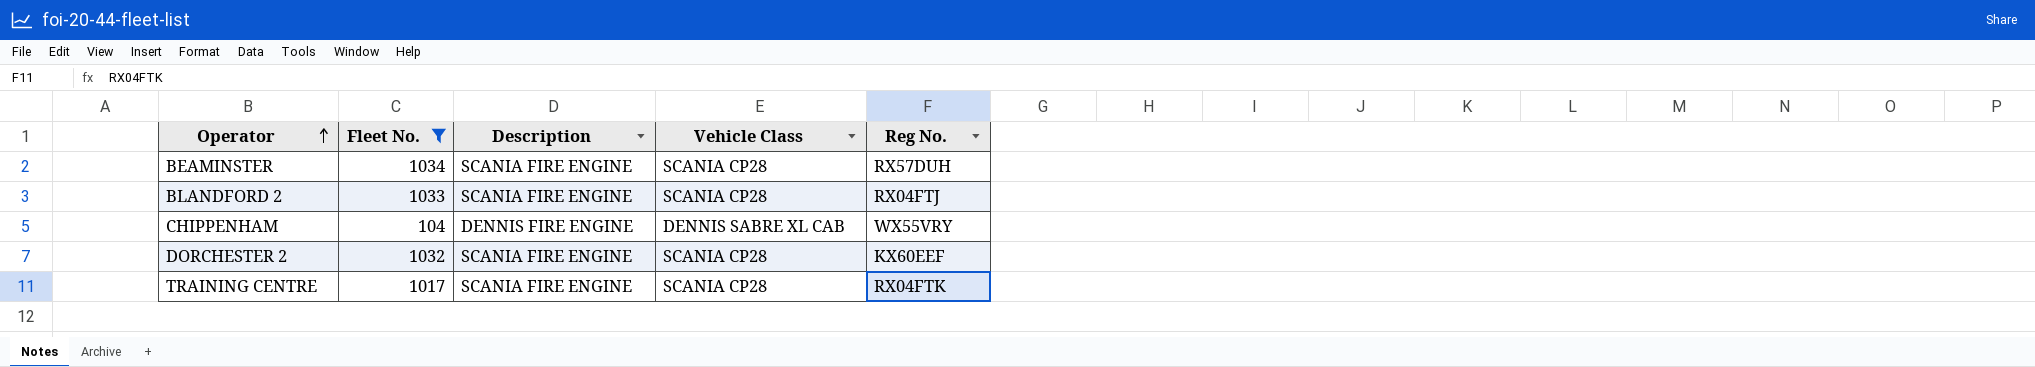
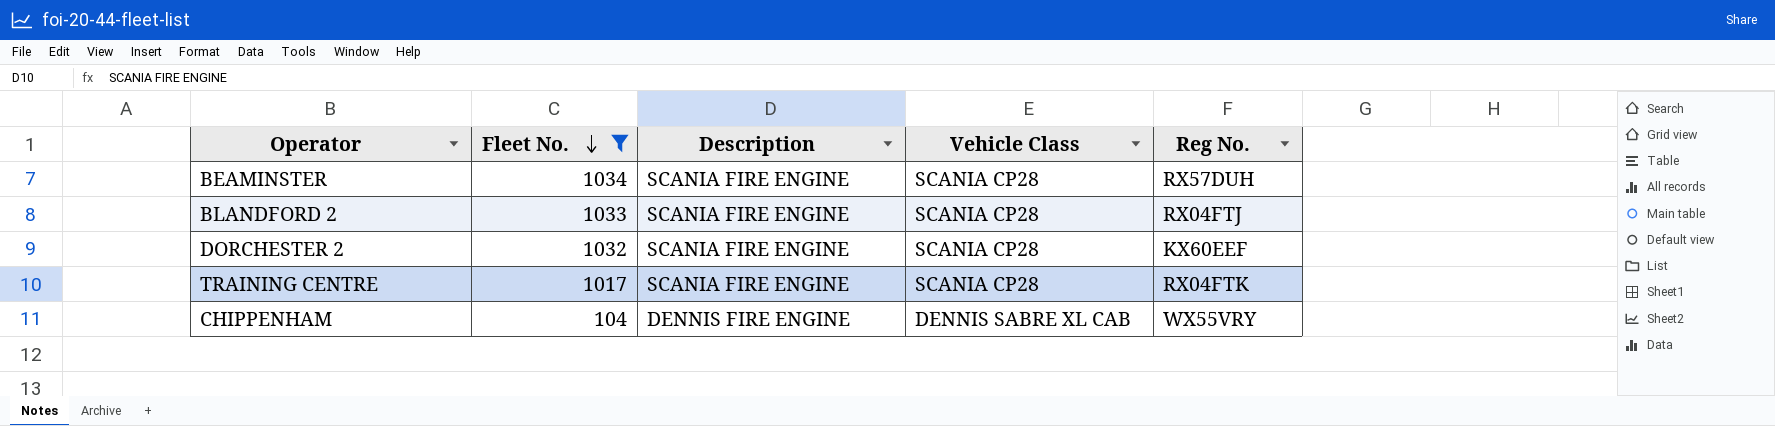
row order: Operator ascending -> Fleet No. descending

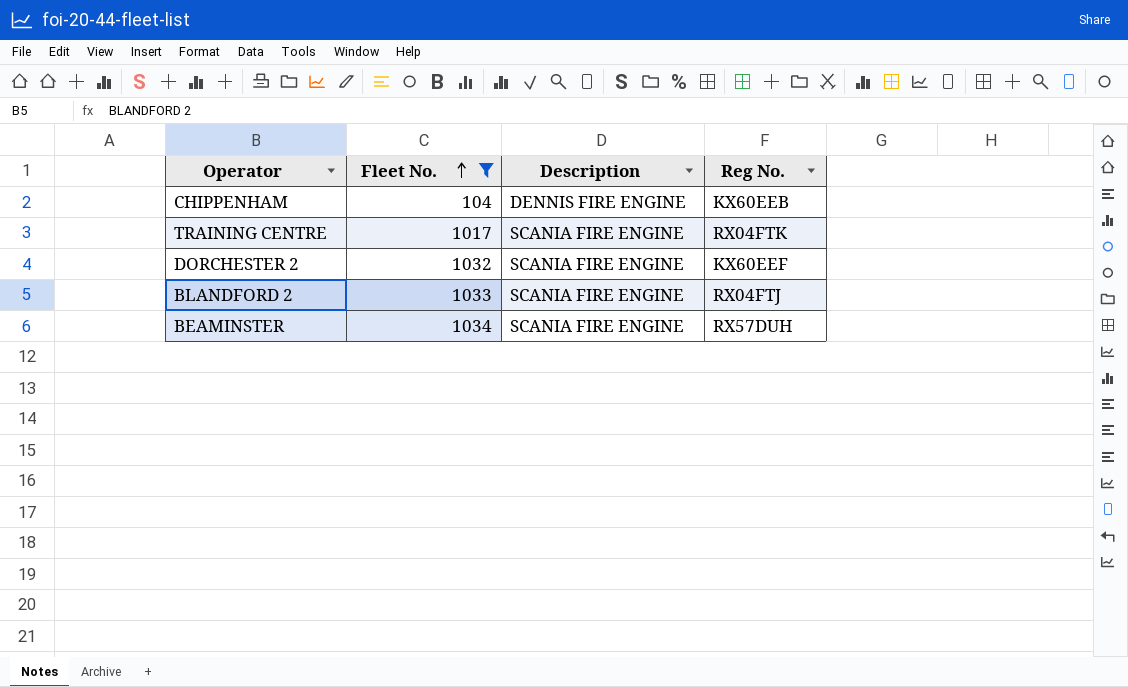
row order: Fleet No. descending -> Fleet No. ascending
column Vehicle Class | position: 4 -> none
CHIPPENHAM | Reg No.: WX55VRY -> KX60EEB

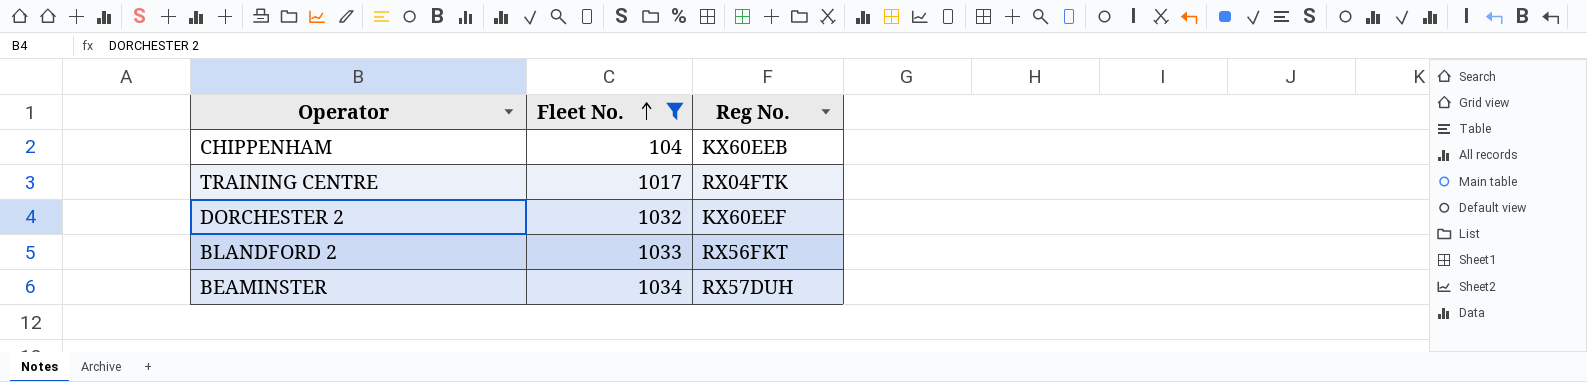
column Description | position: 3 -> none
BLANDFORD 2 | Reg No.: RX04FTJ -> RX56FKT

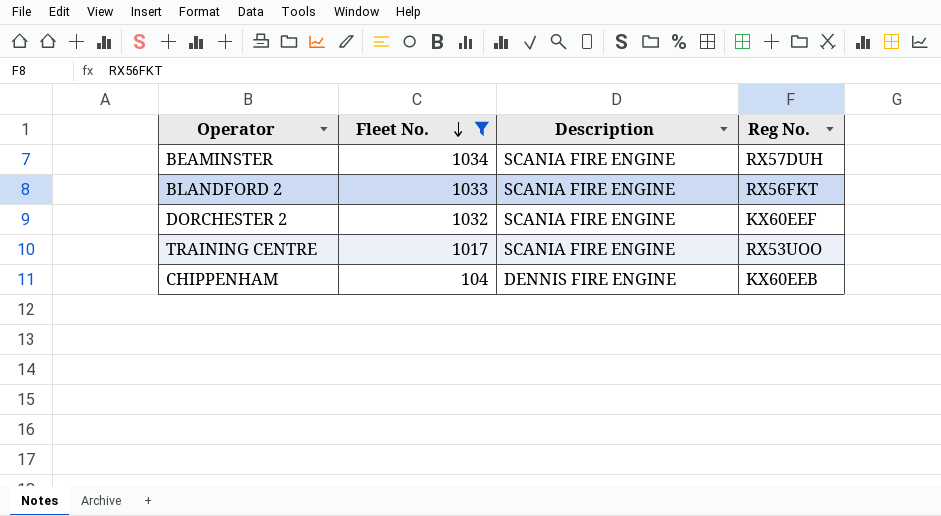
row order: Fleet No. ascending -> Fleet No. descending
column Description | position: none -> 3
TRAINING CENTRE | Reg No.: RX04FTK -> RX53UOO

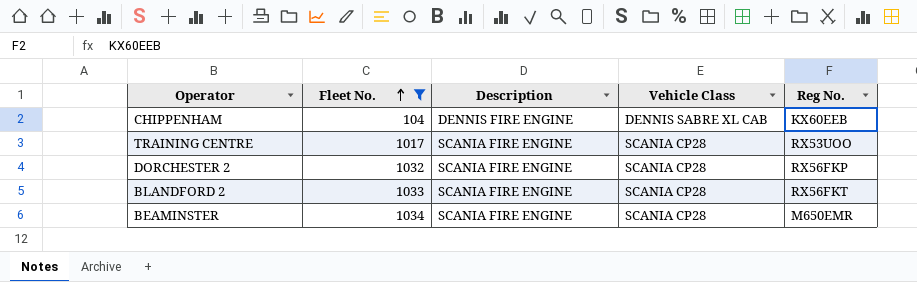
row order: Fleet No. descending -> Fleet No. ascending
column Vehicle Class | position: none -> 4
DORCHESTER 2 | Reg No.: KX60EEF -> RX56FKP
BEAMINSTER | Reg No.: RX57DUH -> M650EMR

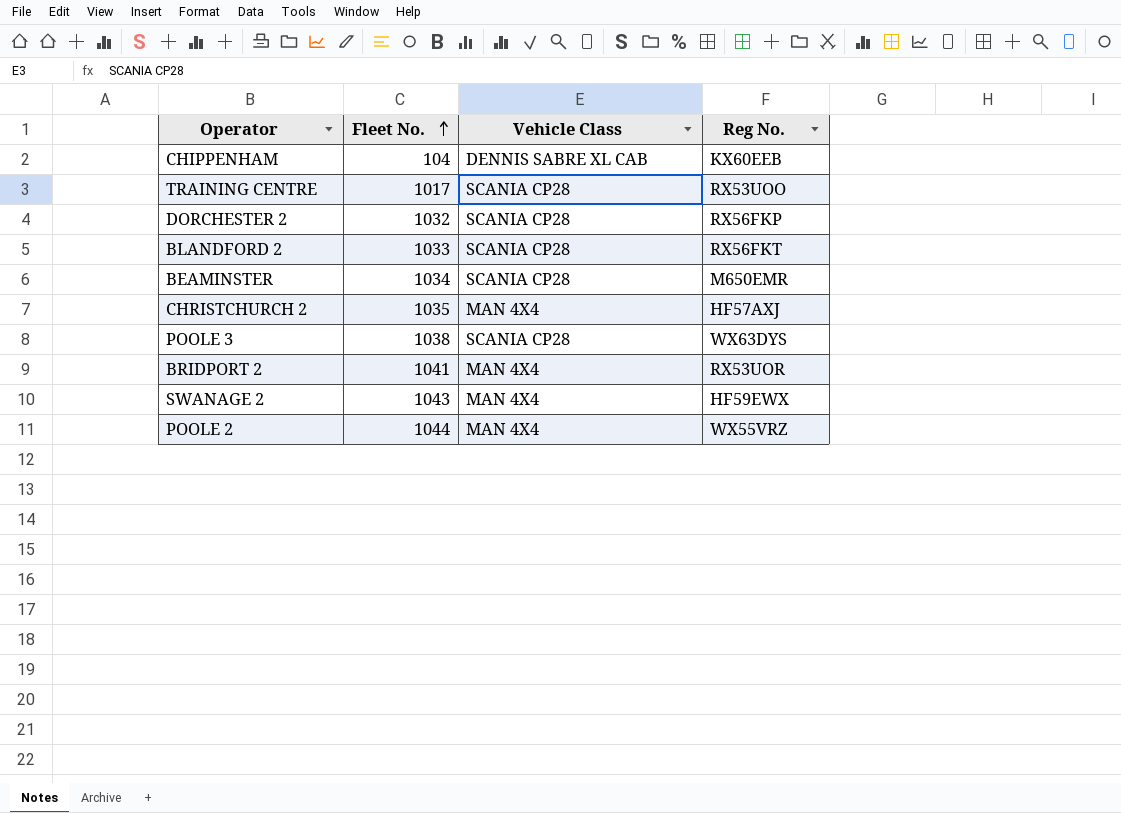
filter: Fleet No. <= 1034 -> none
column Description | position: 3 -> none

